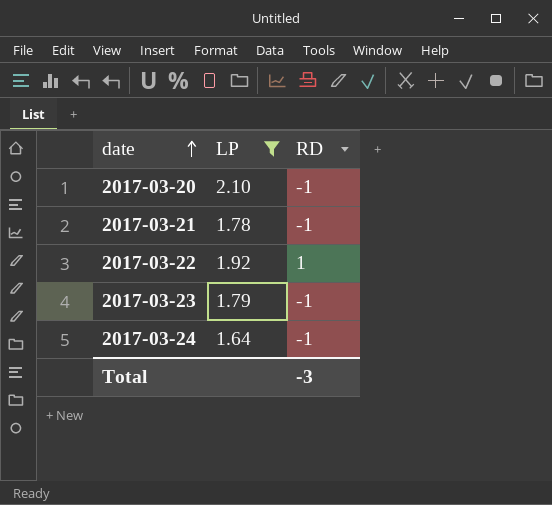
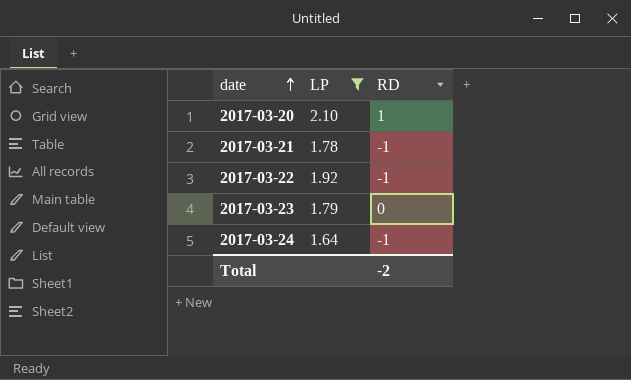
2017-03-20 | RD: -1 -> 1
2017-03-22 | RD: 1 -> -1
2017-03-23 | RD: -1 -> 0
Total | RD: -3 -> -2

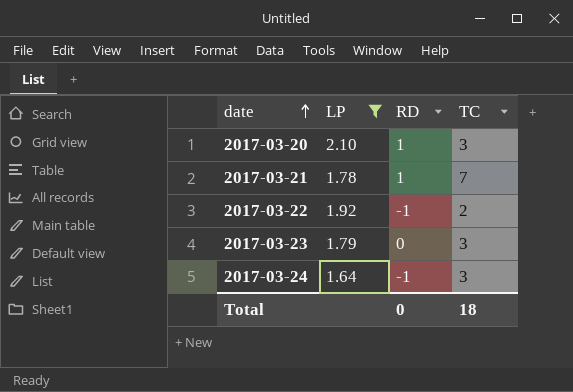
column TC | position: none -> 4
2017-03-21 | RD: -1 -> 1
Total | RD: -2 -> 0

